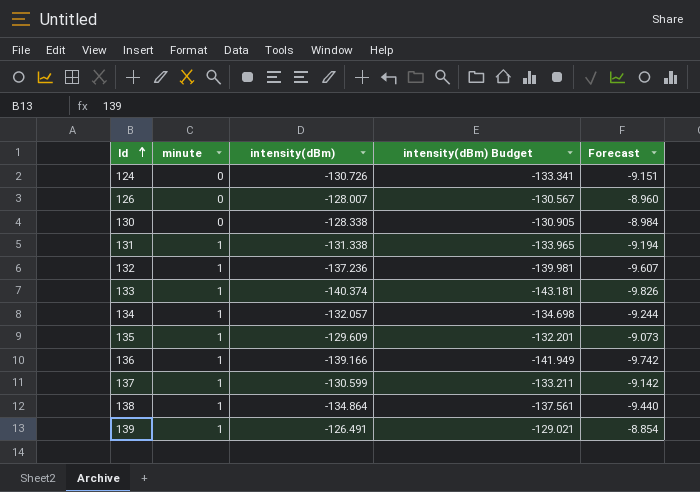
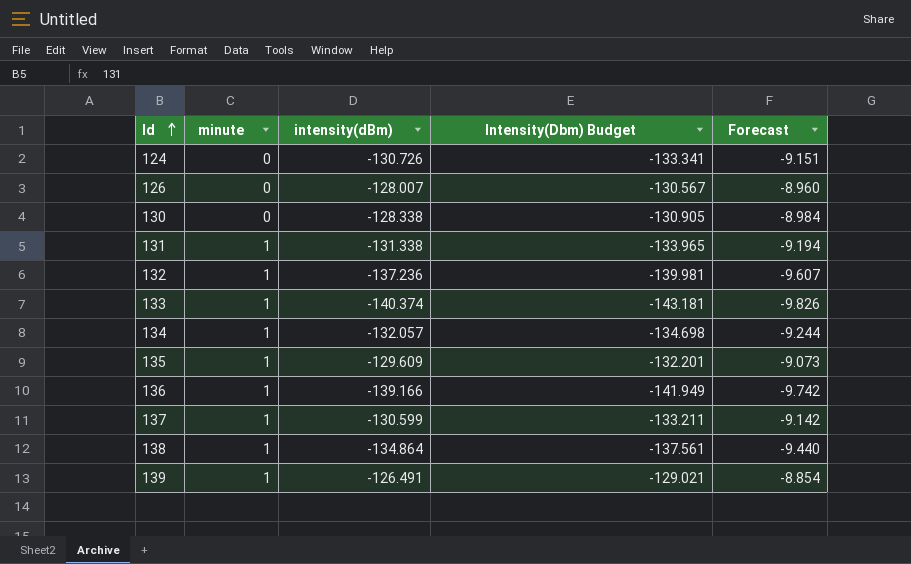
column name: intensity(dBm) Budget -> Intensity(Dbm) Budget

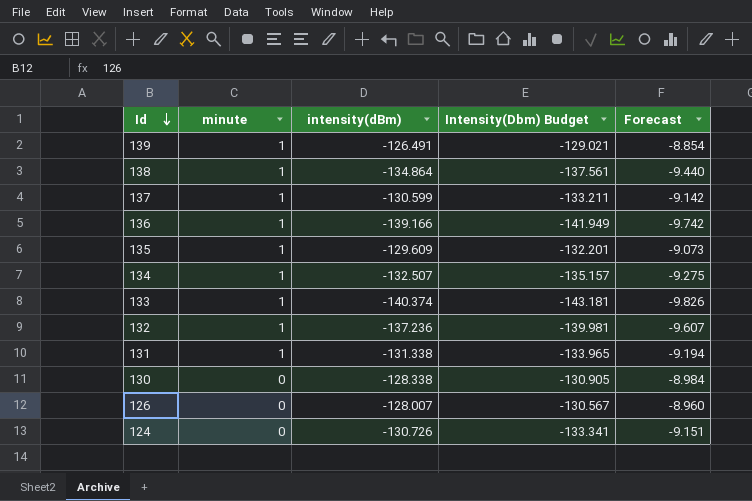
row order: Id ascending -> Id descending
134 | intensity(dBm): -132.057 -> -132.507
134 | Intensity(Dbm) Budget: -134.698 -> -135.157
134 | Forecast: -9.244 -> -9.275

